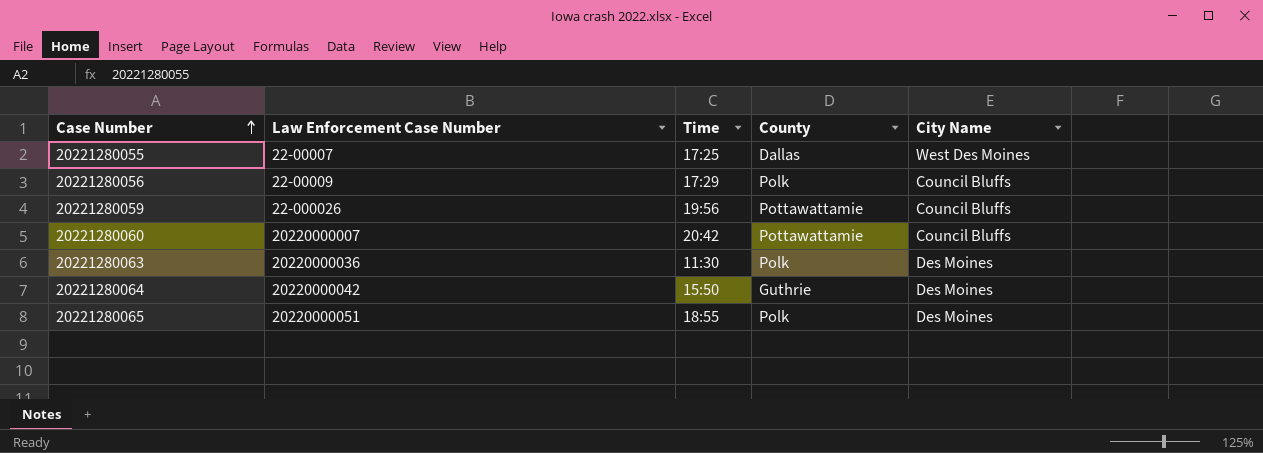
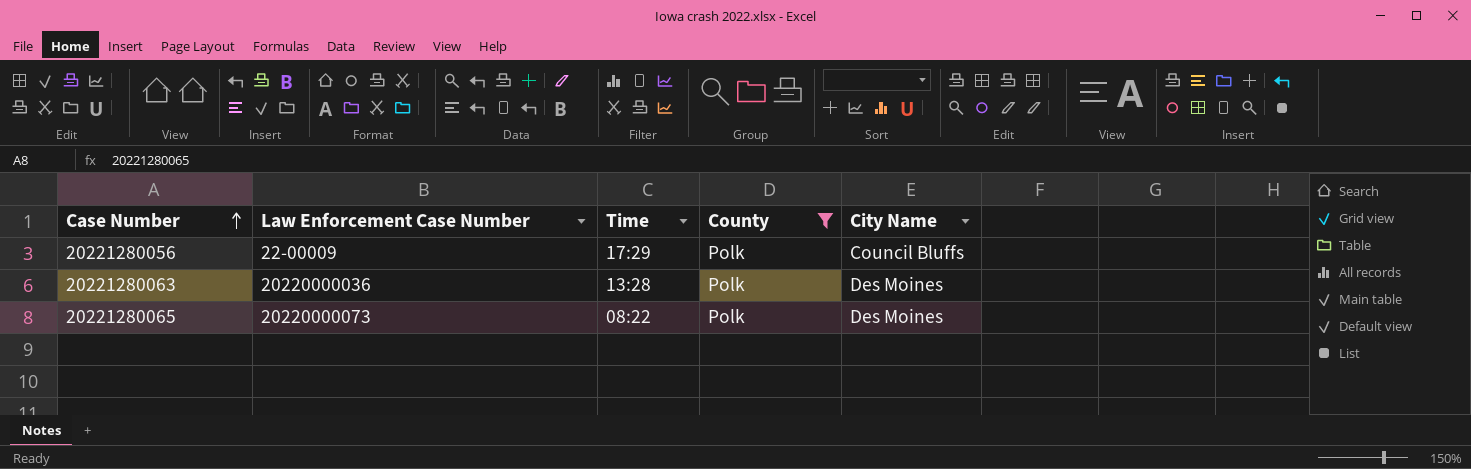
filter: none -> County = Polk
20221280063 | Time: 11:30 -> 13:28
20221280065 | Law Enforcement Case Number: 20220000051 -> 20220000073
20221280065 | Time: 18:55 -> 08:22

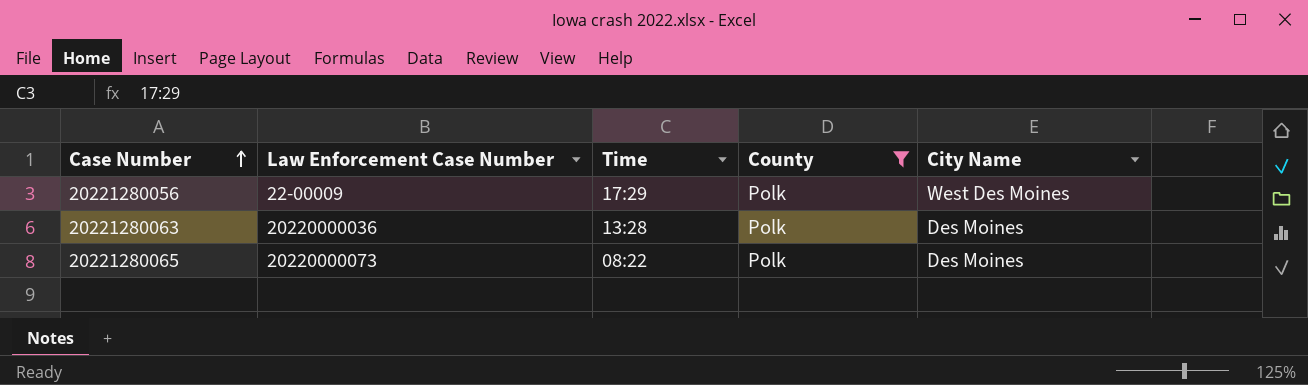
20221280056 | City Name: Council Bluffs -> West Des Moines

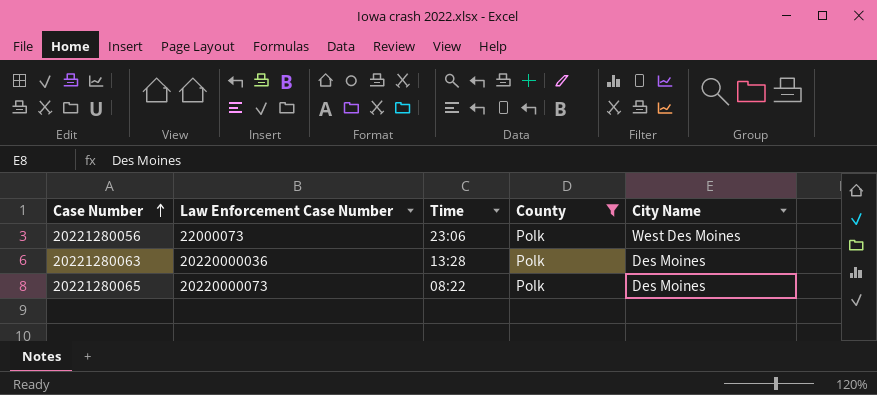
20221280056 | Law Enforcement Case Number: 22-00009 -> 22000073
20221280056 | Time: 17:29 -> 23:06

